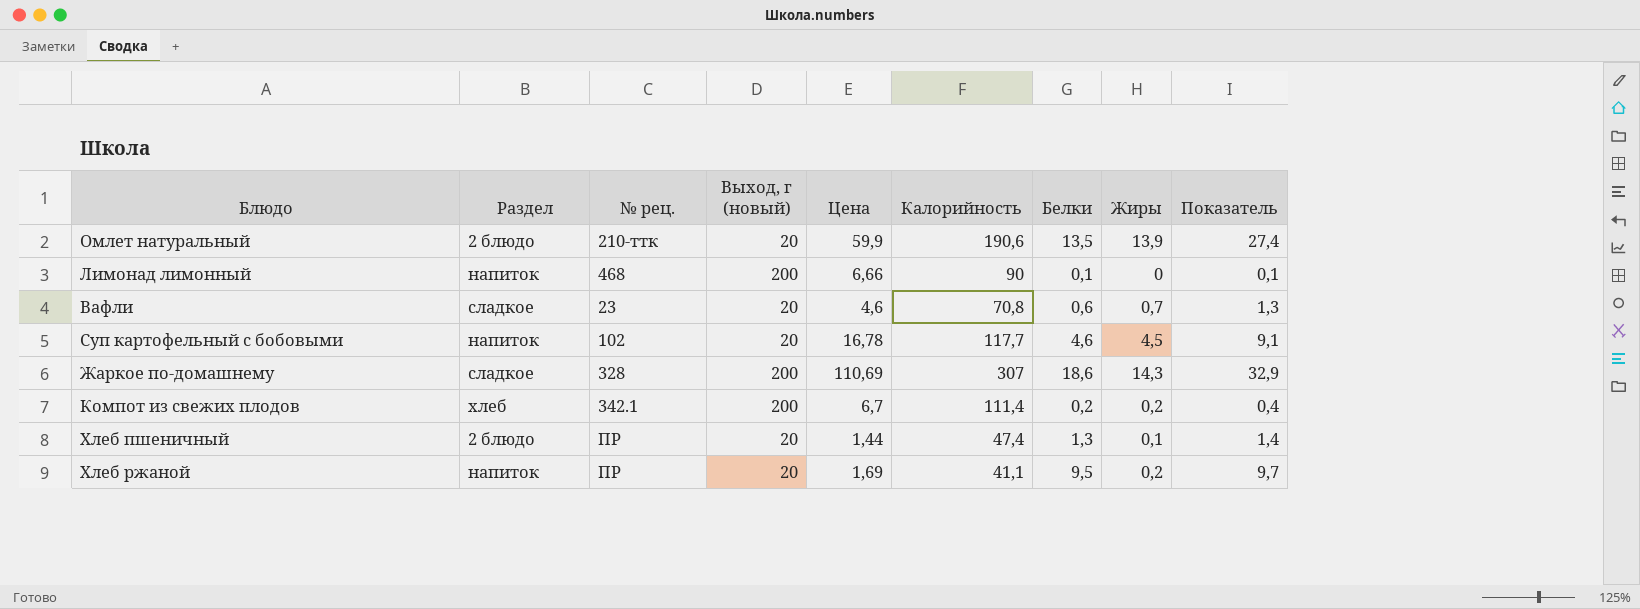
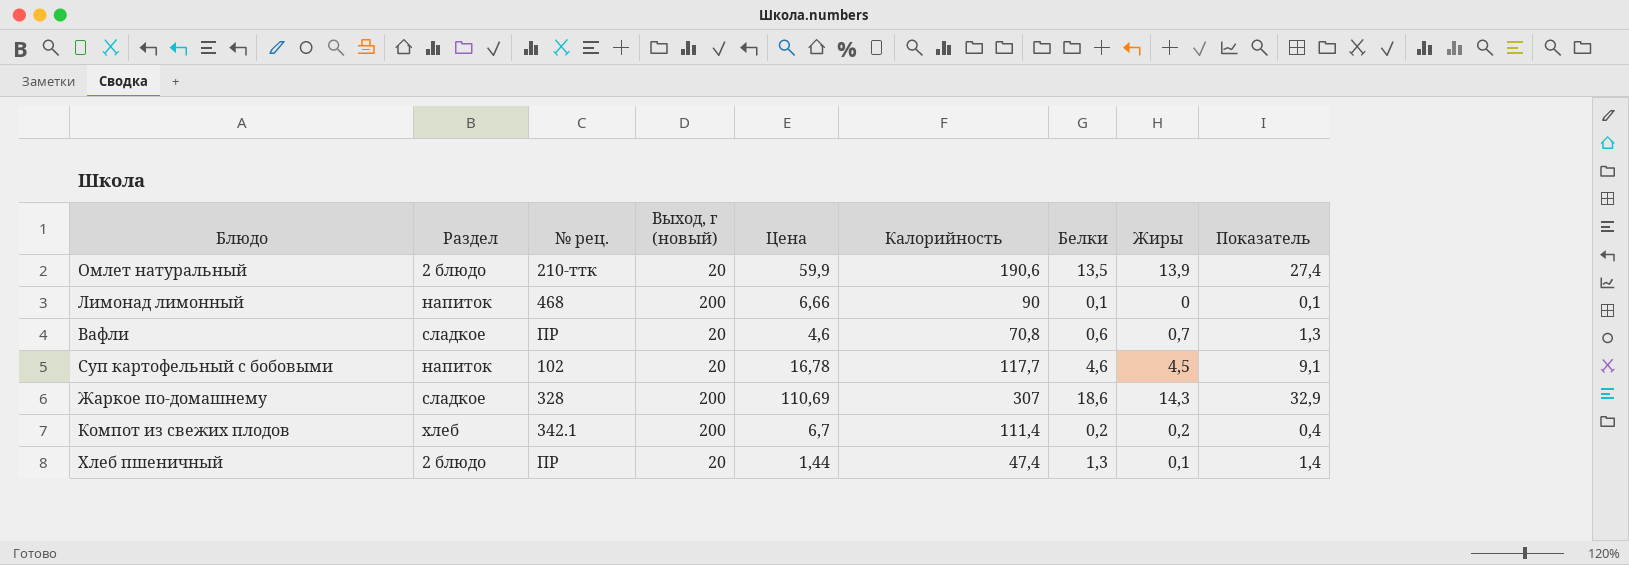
row Хлеб ржаной: напиток | ПР | 20 | 1,69 | 41,1 | 9,5 | 0,2 | 9,7 -> none
Вафли | № рец.: 23 -> ПР

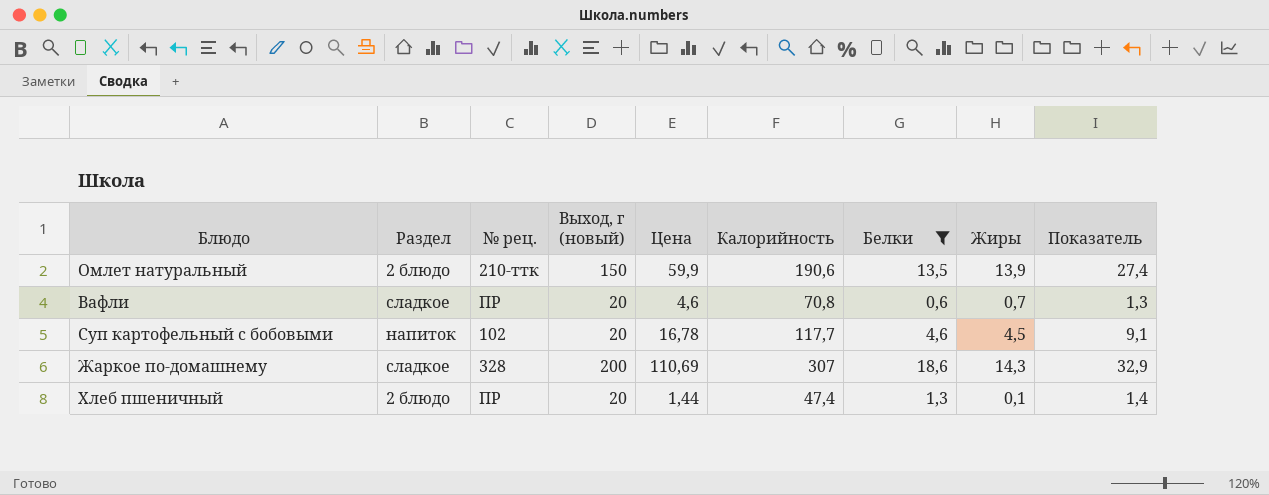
filter: none -> Белки >= 0,6
Омлет натуральный | Выход, г (новый): 20 -> 150

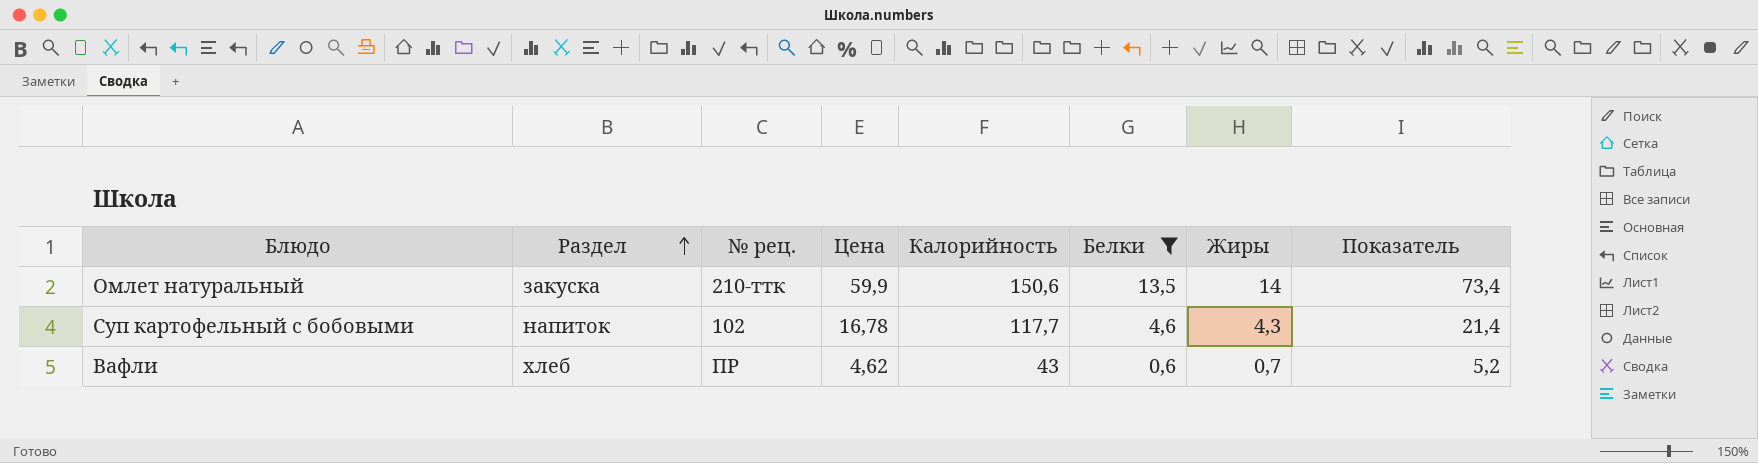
row order: none -> Раздел ascending
column Выход, г (новый) | position: 4 -> none
column Показатель | formula: [Белки] + [Жиры] -> [Цена] + [Белки]
row Жаркое по-домашнему: сладкое | 328 | 200 | 110,69 | 307 | 18,6 | 14,3 | 32,9 -> none
row Хлеб пшеничный: 2 блюдо | ПР | 20 | 1,44 | 47,4 | 1,3 | 0,1 | 1,4 -> none
Омлет натуральный | Раздел: 2 блюдо -> закуска
Омлет натуральный | Калорийность: 190,6 -> 150,6
Омлет натуральный | Жиры: 13,9 -> 14
Суп картофельный с бобовыми | Жиры: 4,5 -> 4,3
Вафли | Раздел: сладкое -> хлеб
Вафли | Цена: 4,6 -> 4,62
Вафли | Калорийность: 70,8 -> 43

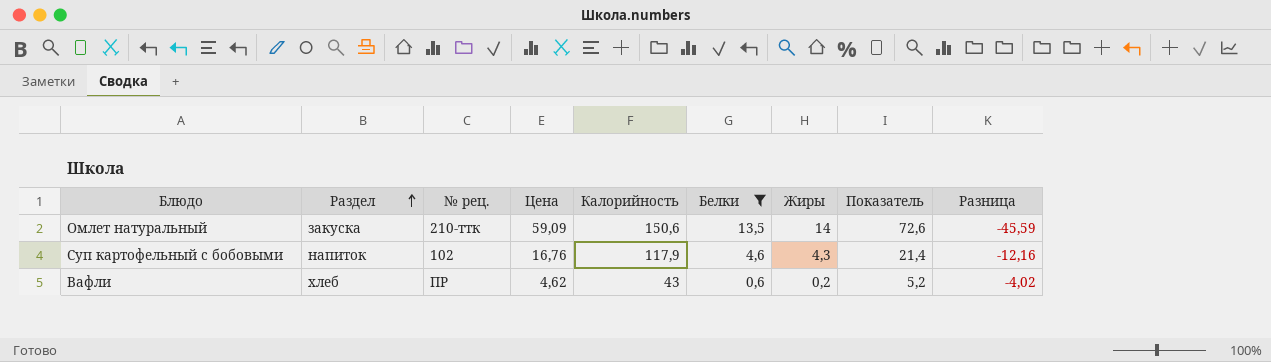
column Разница | formula: none -> [Белки] - [Цена]
Омлет натуральный | Цена: 59,9 -> 59,09
Омлет натуральный | Показатель: 73,4 -> 72,6
Суп картофельный с бобовыми | Цена: 16,78 -> 16,76
Суп картофельный с бобовыми | Калорийность: 117,7 -> 117,9
Вафли | Жиры: 0,7 -> 0,2

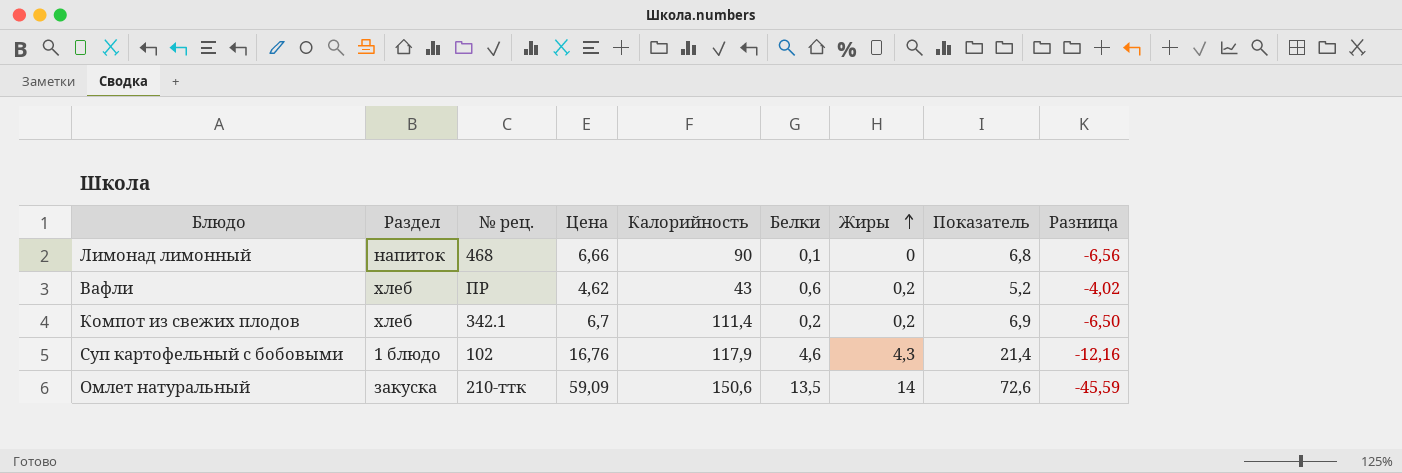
filter: Белки >= 0,6 -> none
row order: Раздел ascending -> Жиры ascending
Суп картофельный с бобовыми | Раздел: напиток -> 1 блюдо

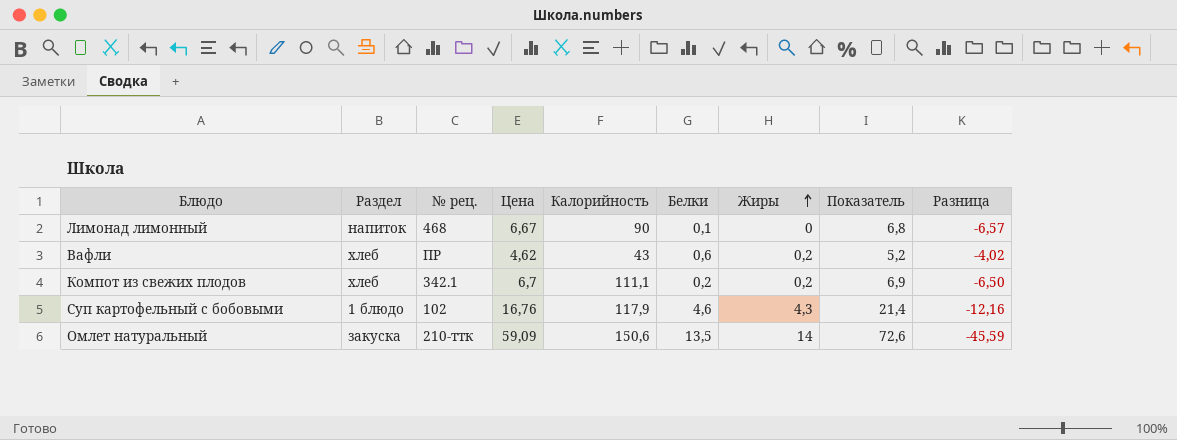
Лимонад лимонный | Цена: 6,66 -> 6,67
Лимонад лимонный | Разница: -6,56 -> -6,57
Компот из свежих плодов | Калорийность: 111,4 -> 111,1

